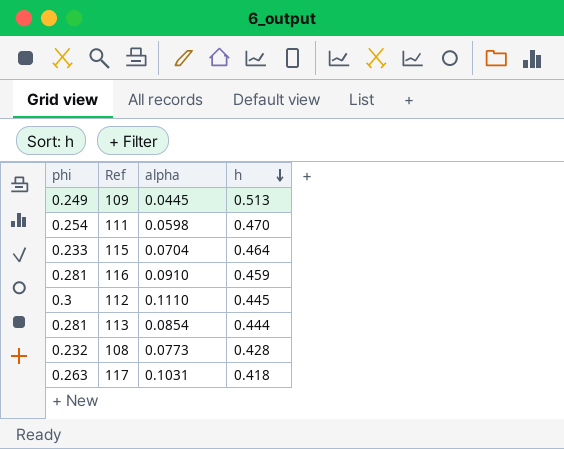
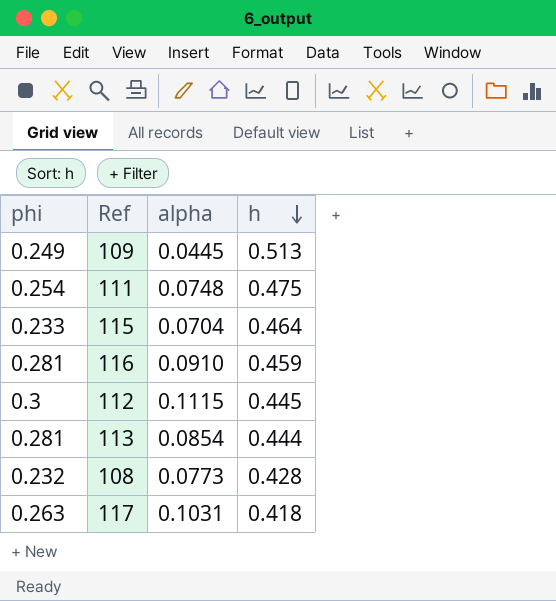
111 | alpha: 0.0598 -> 0.0748
111 | h: 0.470 -> 0.475
112 | alpha: 0.1110 -> 0.1115

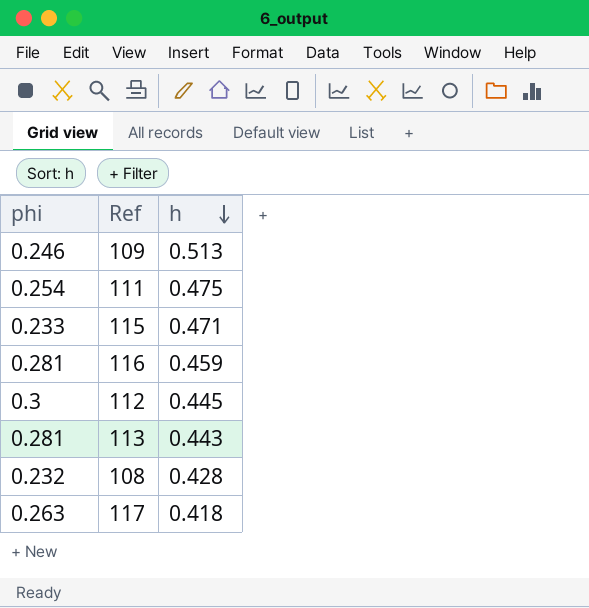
column alpha | position: 3 -> none
109 | phi: 0.249 -> 0.246
115 | h: 0.464 -> 0.471
113 | h: 0.444 -> 0.443

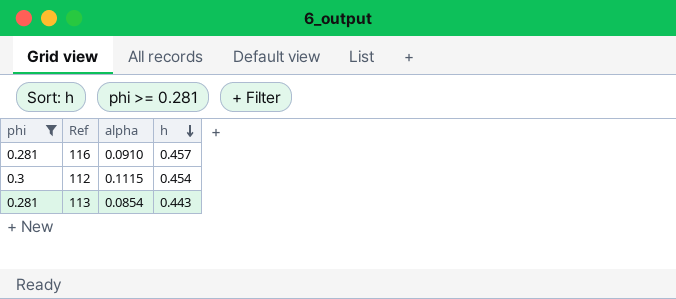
filter: none -> phi >= 0.281
column alpha | position: none -> 3
116 | h: 0.459 -> 0.457
112 | h: 0.445 -> 0.454

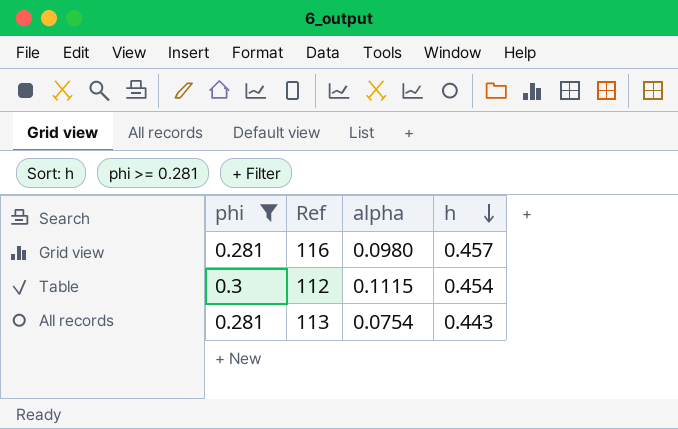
116 | alpha: 0.0910 -> 0.0980
113 | alpha: 0.0854 -> 0.0754

